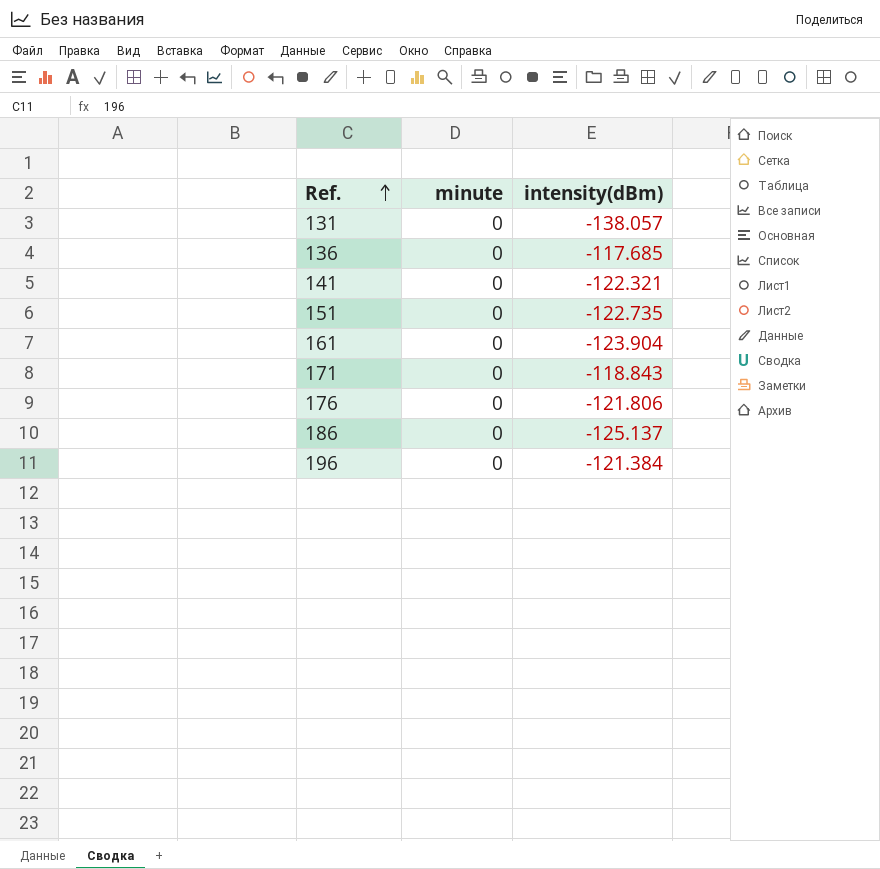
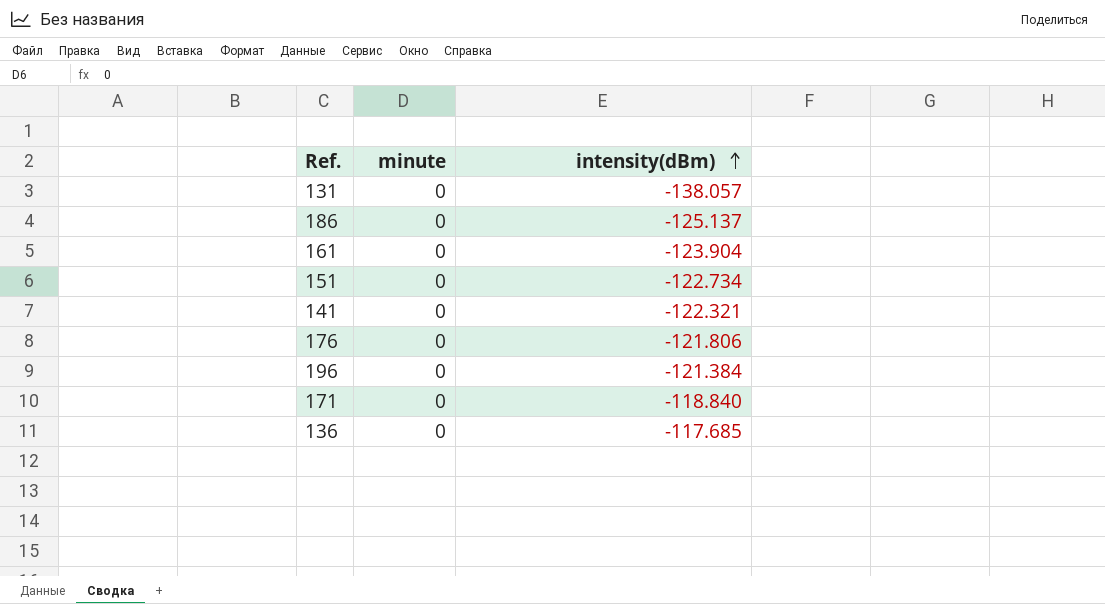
row order: Ref. ascending -> intensity(dBm) ascending
151 | intensity(dBm): -122.735 -> -122.734
171 | intensity(dBm): -118.843 -> -118.840

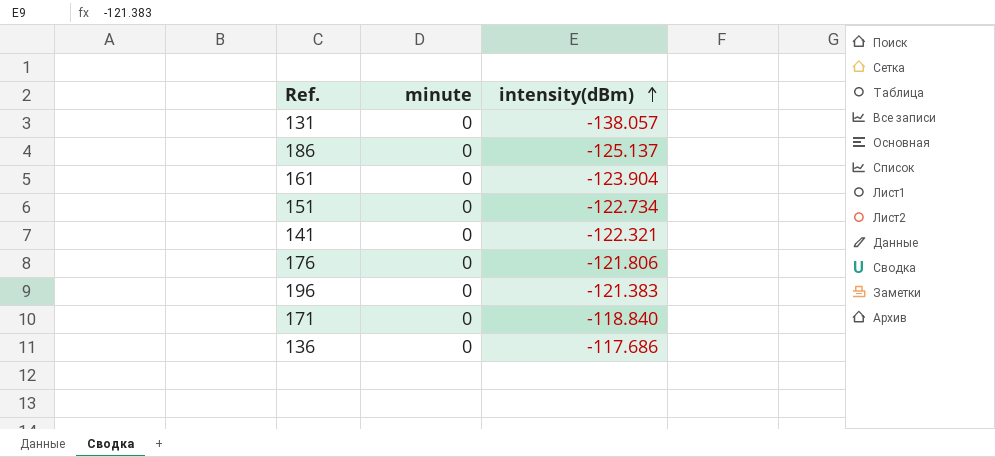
196 | intensity(dBm): -121.384 -> -121.383
136 | intensity(dBm): -117.685 -> -117.686

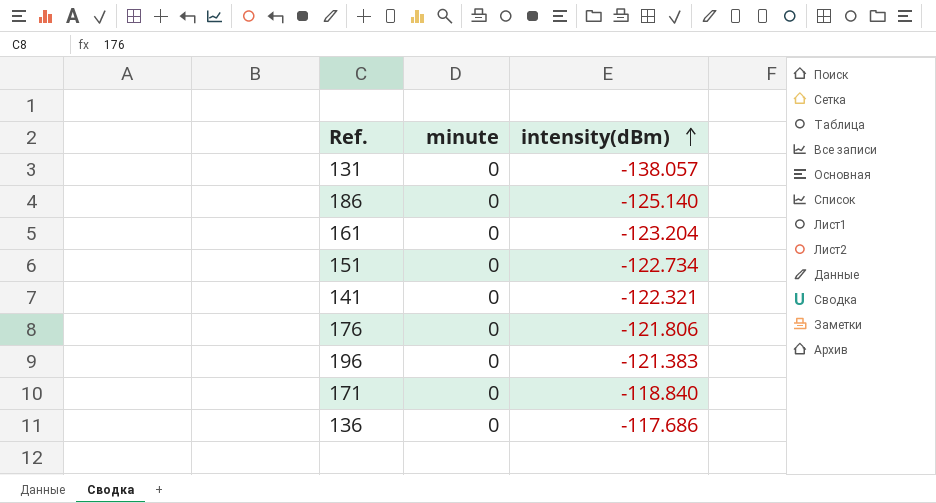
186 | intensity(dBm): -125.137 -> -125.140
161 | intensity(dBm): -123.904 -> -123.204

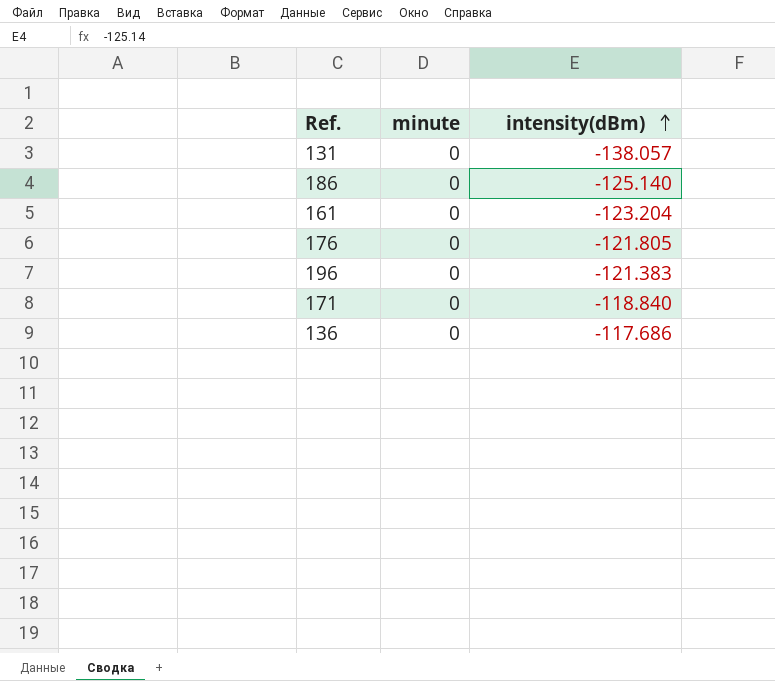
row 151: 0 | -122.734 -> none
row 141: 0 | -122.321 -> none
176 | intensity(dBm): -121.806 -> -121.805

